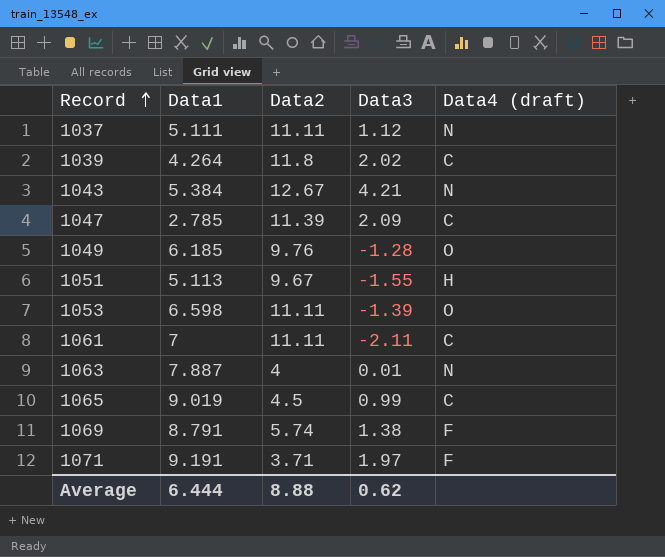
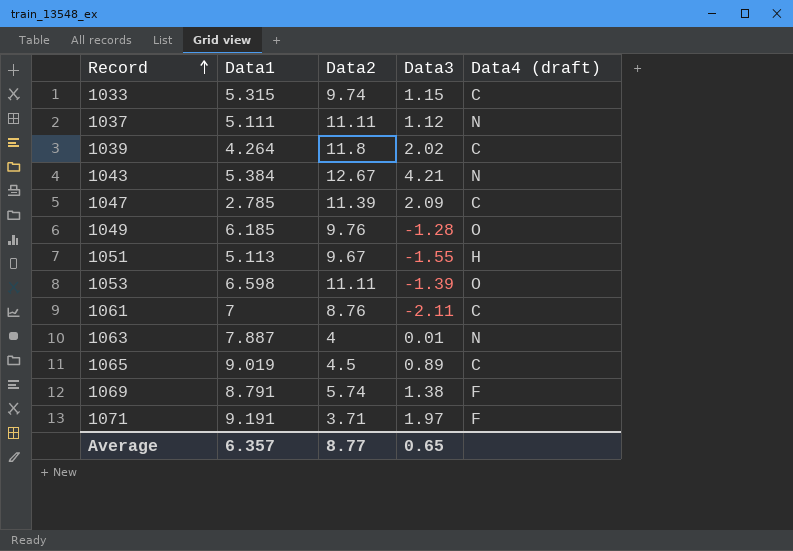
row 1033: none -> 5.315 | 9.74 | 1.15 | C
1061 | Data2: 11.11 -> 8.76
1065 | Data3: 0.99 -> 0.89
Average | Data1: 6.444 -> 6.357
Average | Data2: 8.88 -> 8.77
Average | Data3: 0.62 -> 0.65

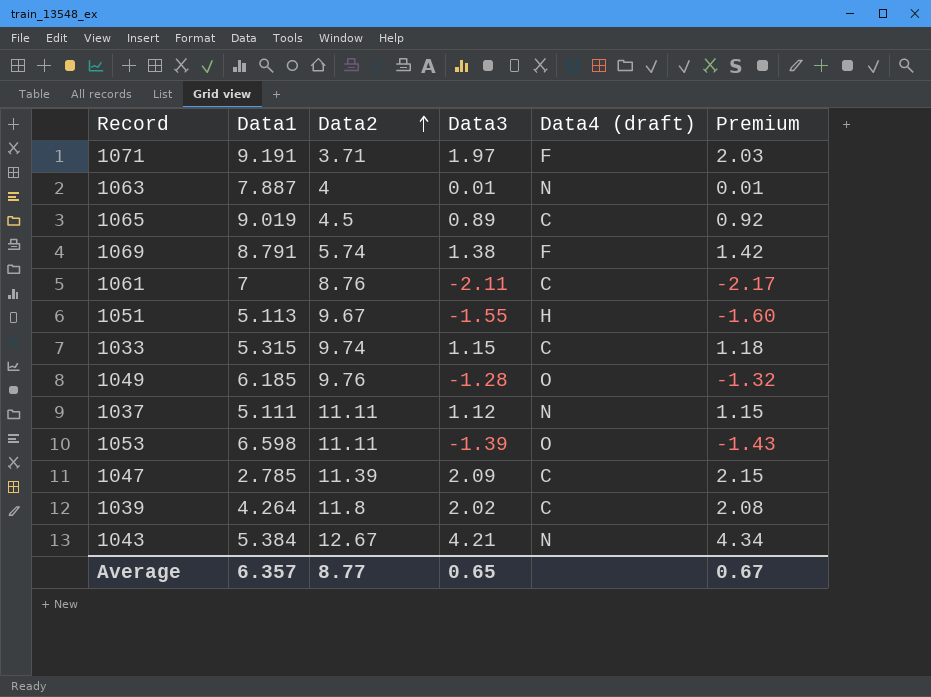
row order: Record ascending -> Data2 ascending
column Premium | formula: none -> [Data3] * 1.03

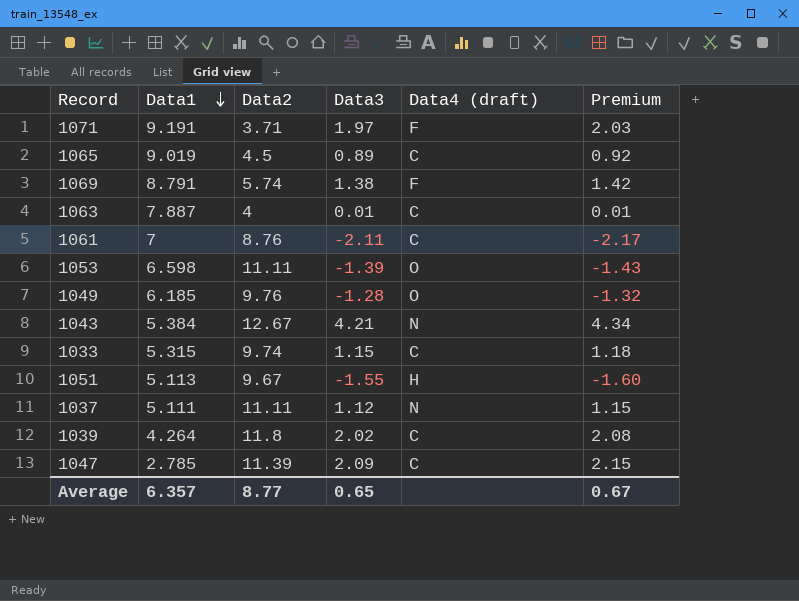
row order: Data2 ascending -> Data1 descending
1063 | Data4 (draft): N -> C

